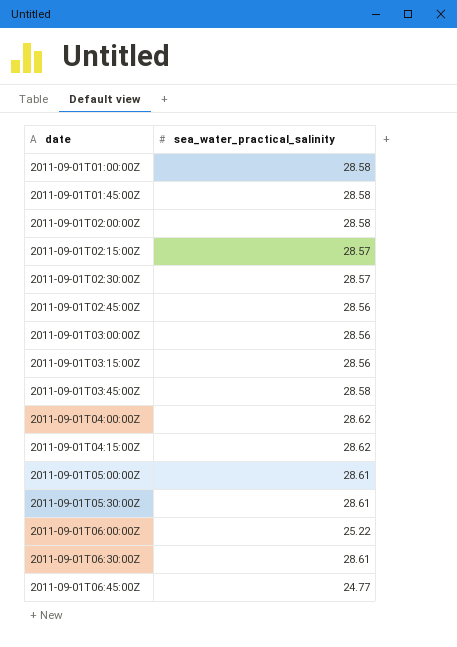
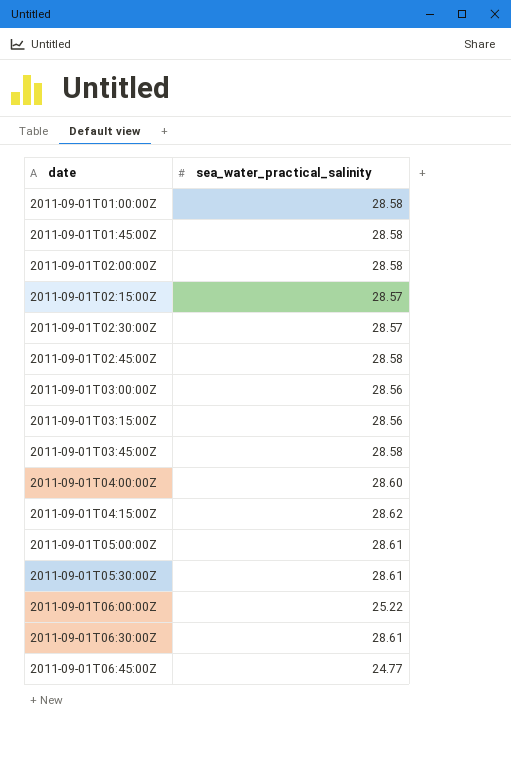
2011-09-01T02:45:00Z | sea_water_practical_salinity: 28.56 -> 28.58
2011-09-01T04:00:00Z | sea_water_practical_salinity: 28.62 -> 28.60

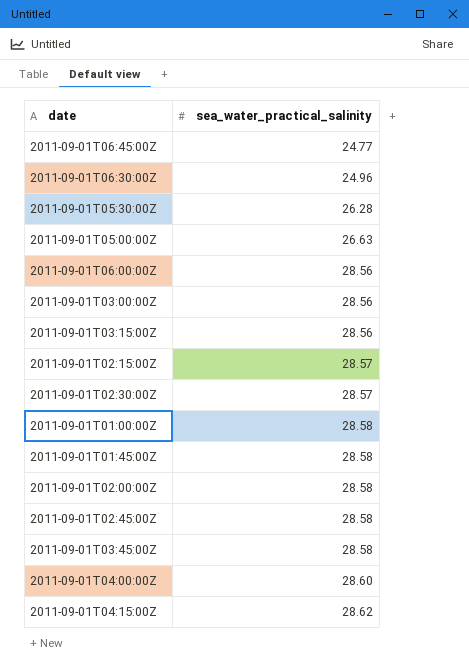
row order: date ascending -> sea_water_practical_salinity ascending
2011-09-01T06:30:00Z | sea_water_practical_salinity: 28.61 -> 24.96
2011-09-01T05:30:00Z | sea_water_practical_salinity: 28.61 -> 26.28
2011-09-01T05:00:00Z | sea_water_practical_salinity: 28.61 -> 26.63
2011-09-01T06:00:00Z | sea_water_practical_salinity: 25.22 -> 28.56

